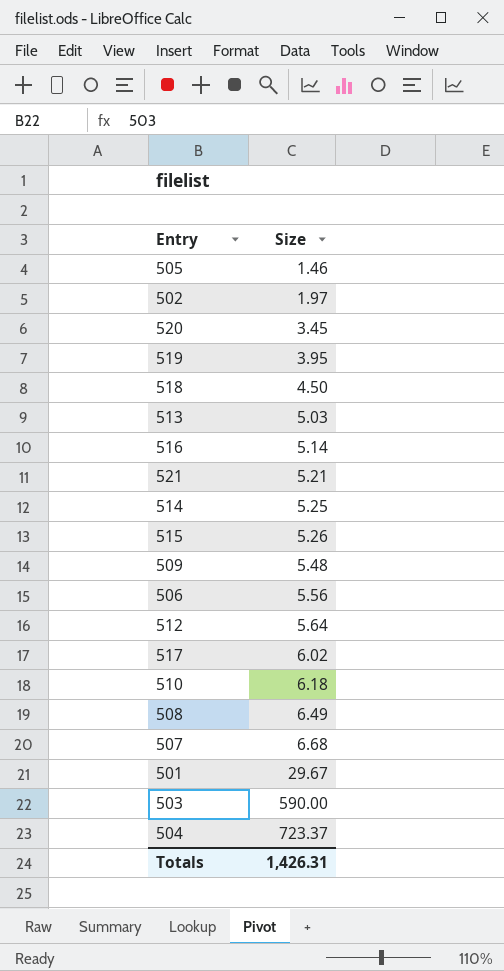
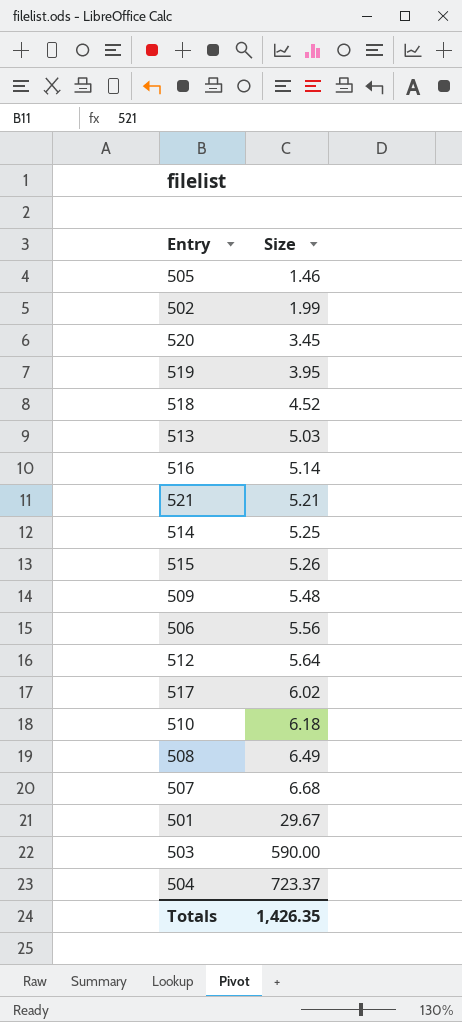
502 | Size: 1.97 -> 1.99
518 | Size: 4.50 -> 4.52
Totals | Size: 1,426.31 -> 1,426.35

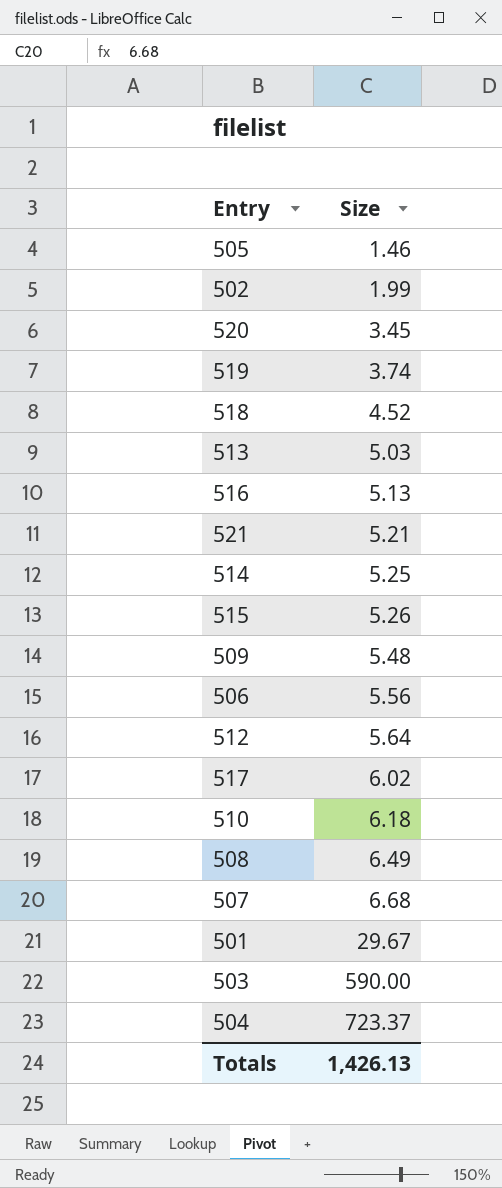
519 | Size: 3.95 -> 3.74
516 | Size: 5.14 -> 5.13
Totals | Size: 1,426.35 -> 1,426.13

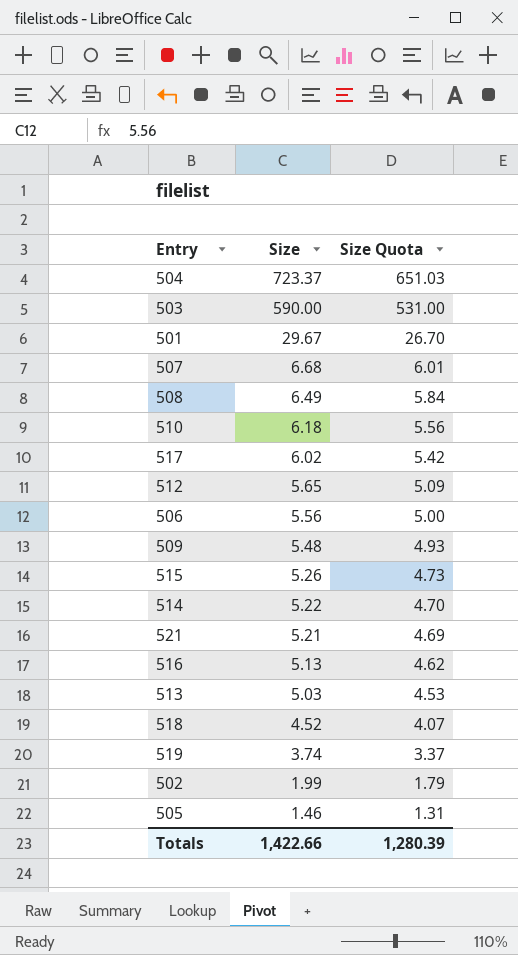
row order: Size ascending -> Size descending
column Size Quota | formula: none -> [Size] * 0.9
row 520: 3.45 -> none
512 | Size: 5.64 -> 5.65
514 | Size: 5.25 -> 5.22
Totals | Size: 1,426.13 -> 1,422.66

